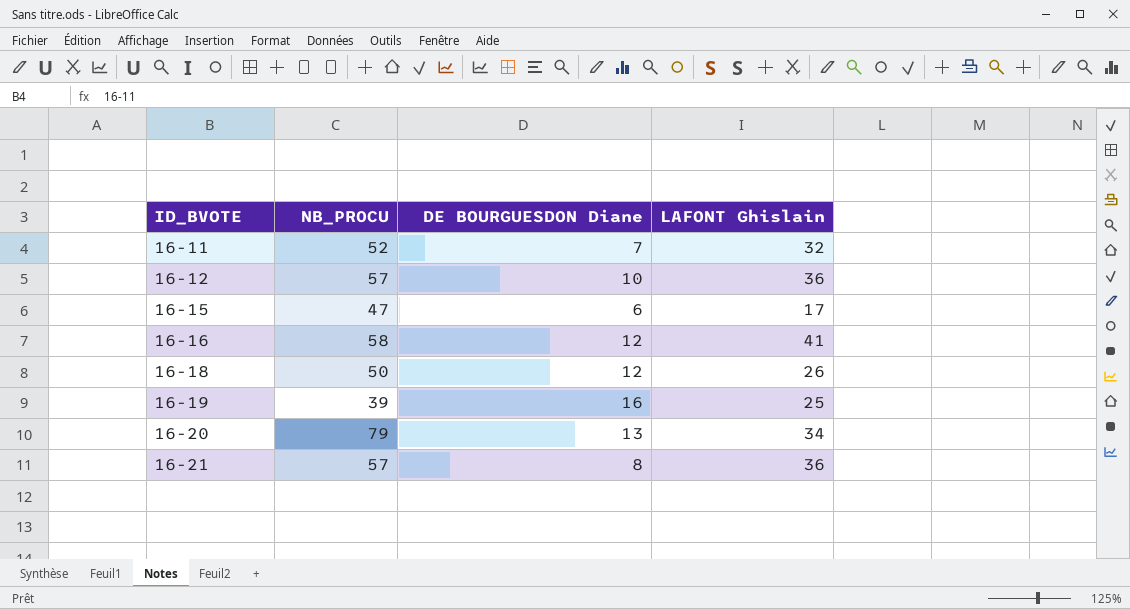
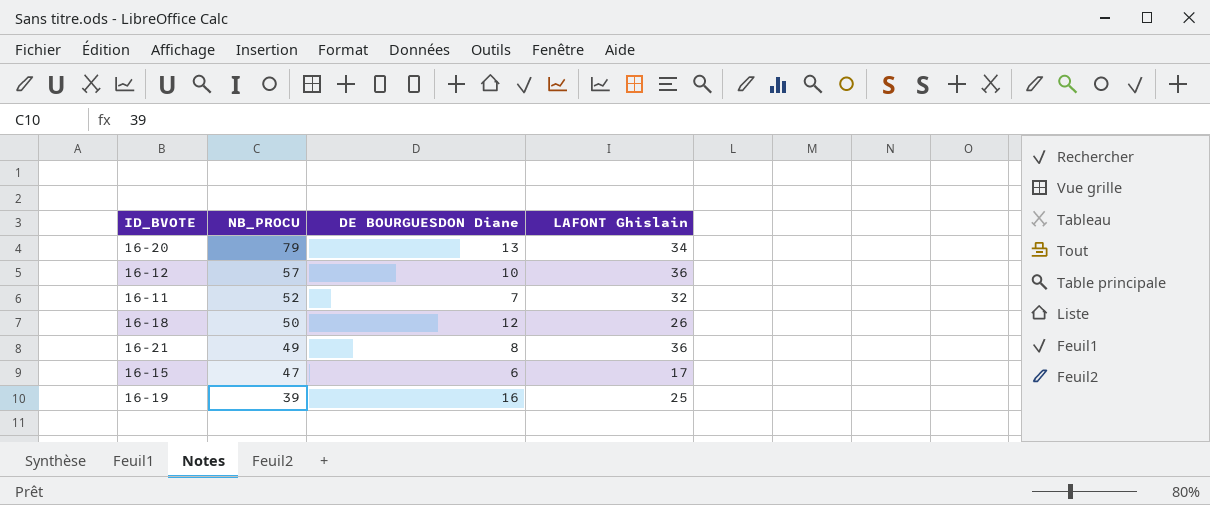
row order: ID_BVOTE ascending -> NB_PROCU descending
row 16-16: 58 | 12 | 41 -> none
16-21 | NB_PROCU: 57 -> 49

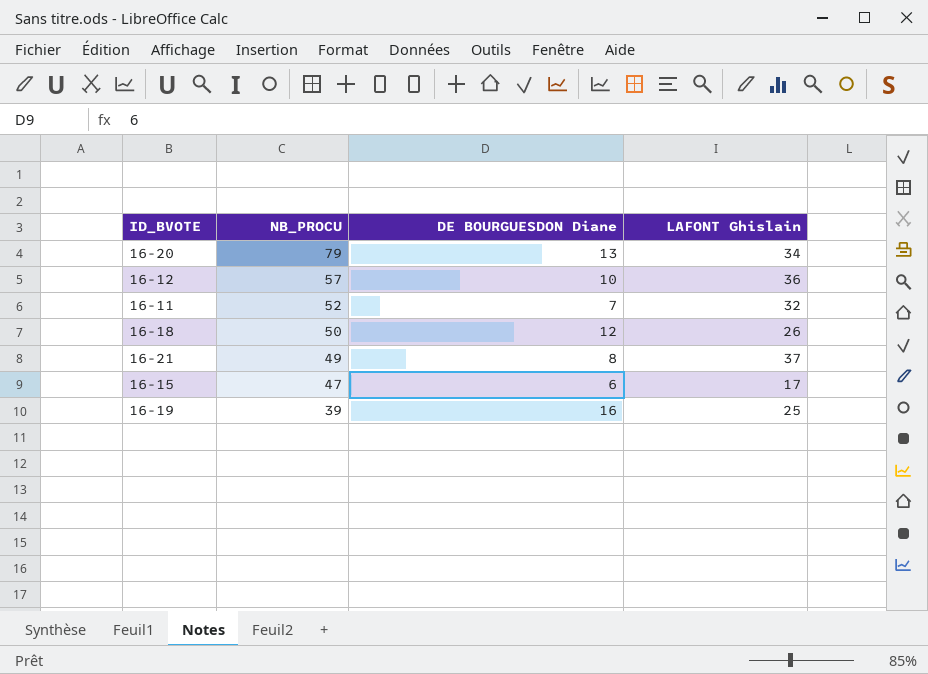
16-21 | LAFONT Ghislain: 36 -> 37

